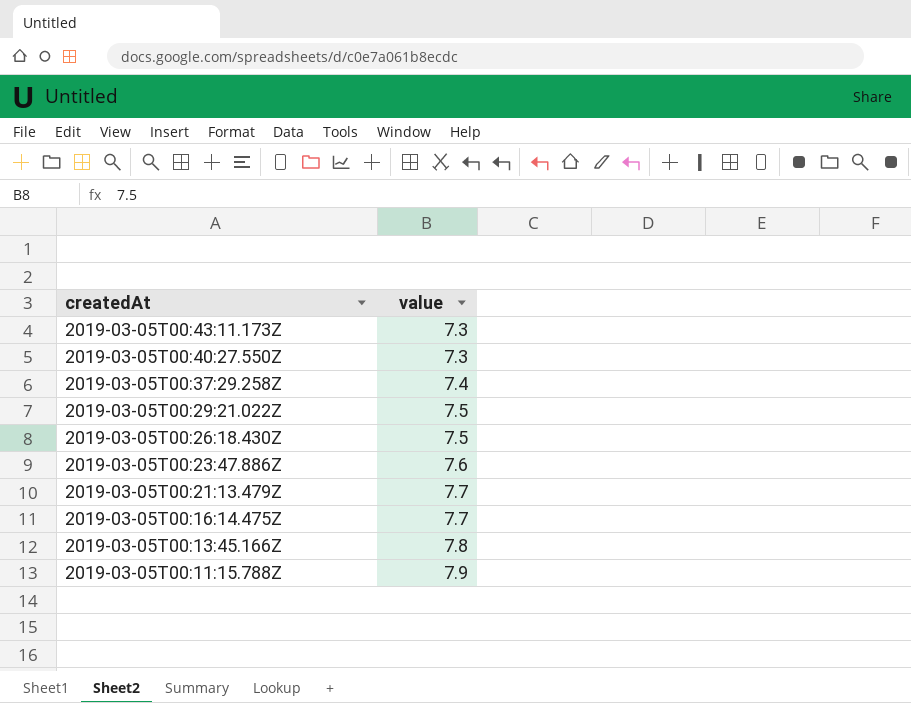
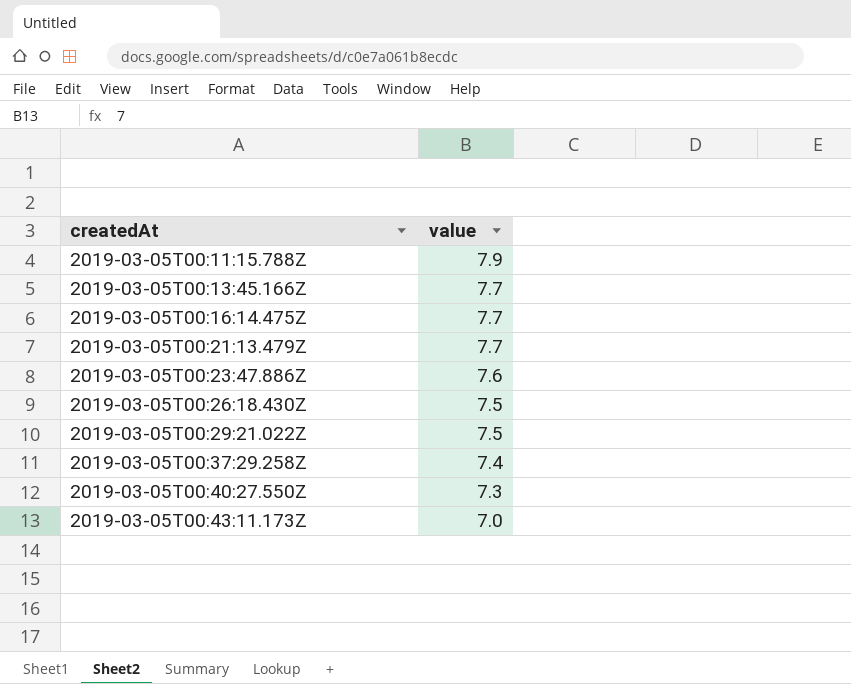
row order: createdAt descending -> createdAt ascending
2019-03-05T00:13:45.166Z | value: 7.8 -> 7.7
2019-03-05T00:43:11.173Z | value: 7.3 -> 7.0

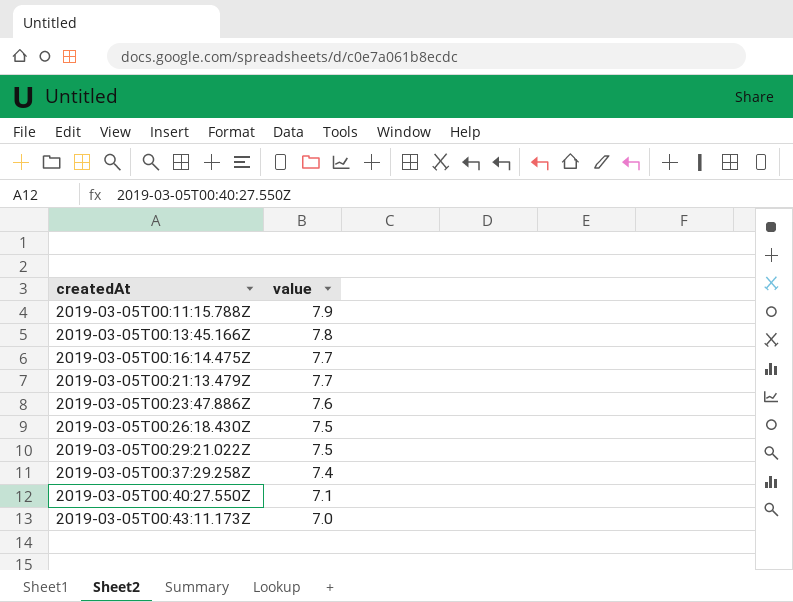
2019-03-05T00:13:45.166Z | value: 7.7 -> 7.8
2019-03-05T00:40:27.550Z | value: 7.3 -> 7.1

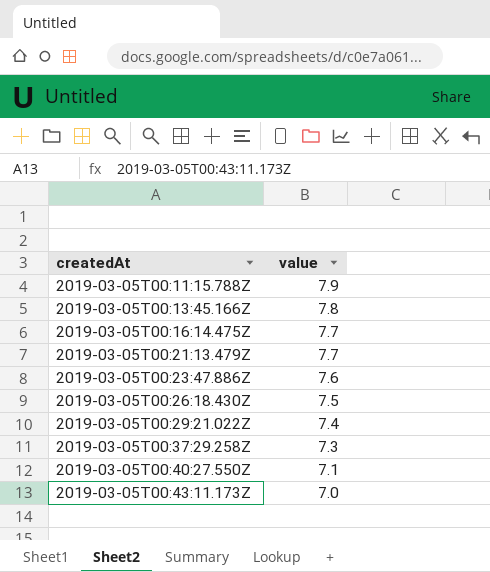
2019-03-05T00:29:21.022Z | value: 7.5 -> 7.4
2019-03-05T00:37:29.258Z | value: 7.4 -> 7.3

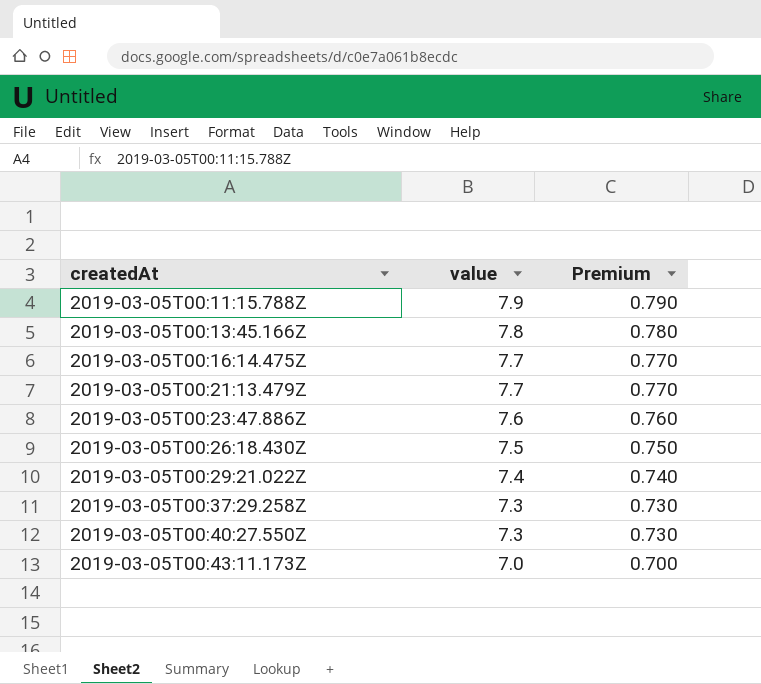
column Premium | formula: none -> [value] * 0.1
2019-03-05T00:40:27.550Z | value: 7.1 -> 7.3

